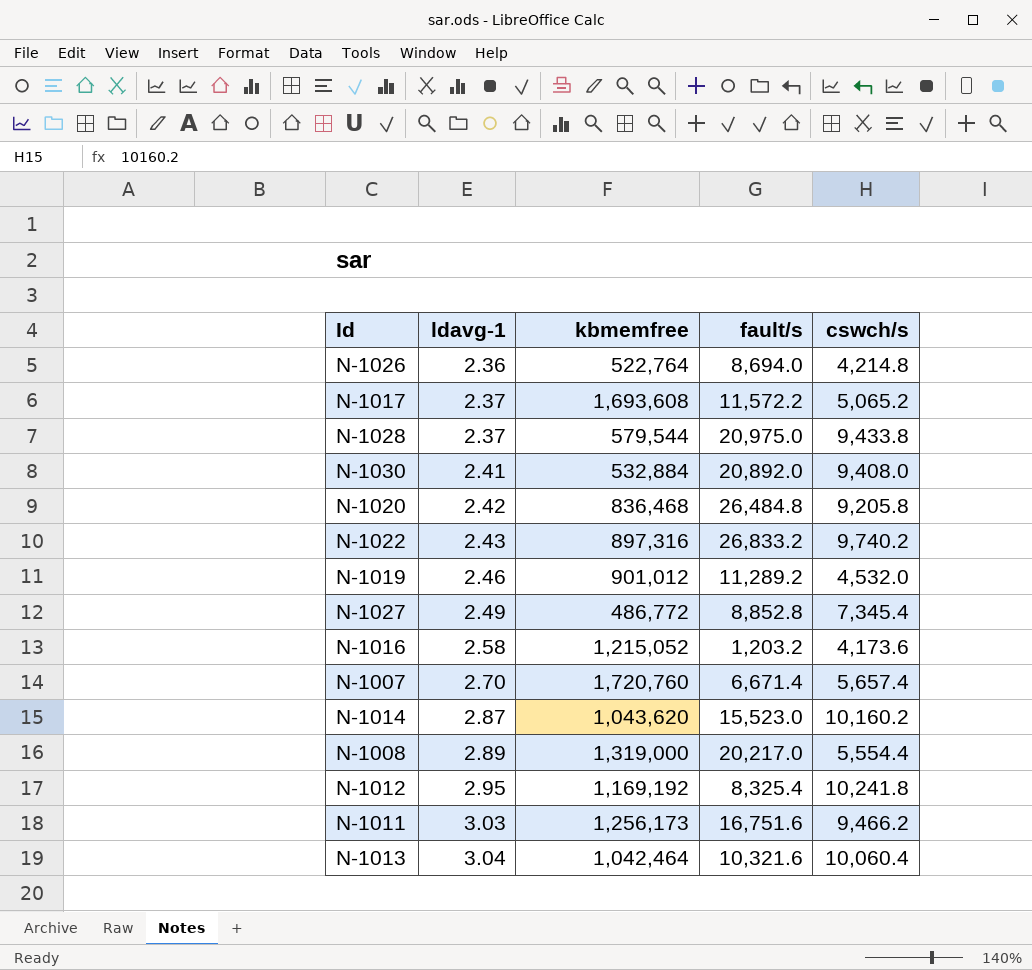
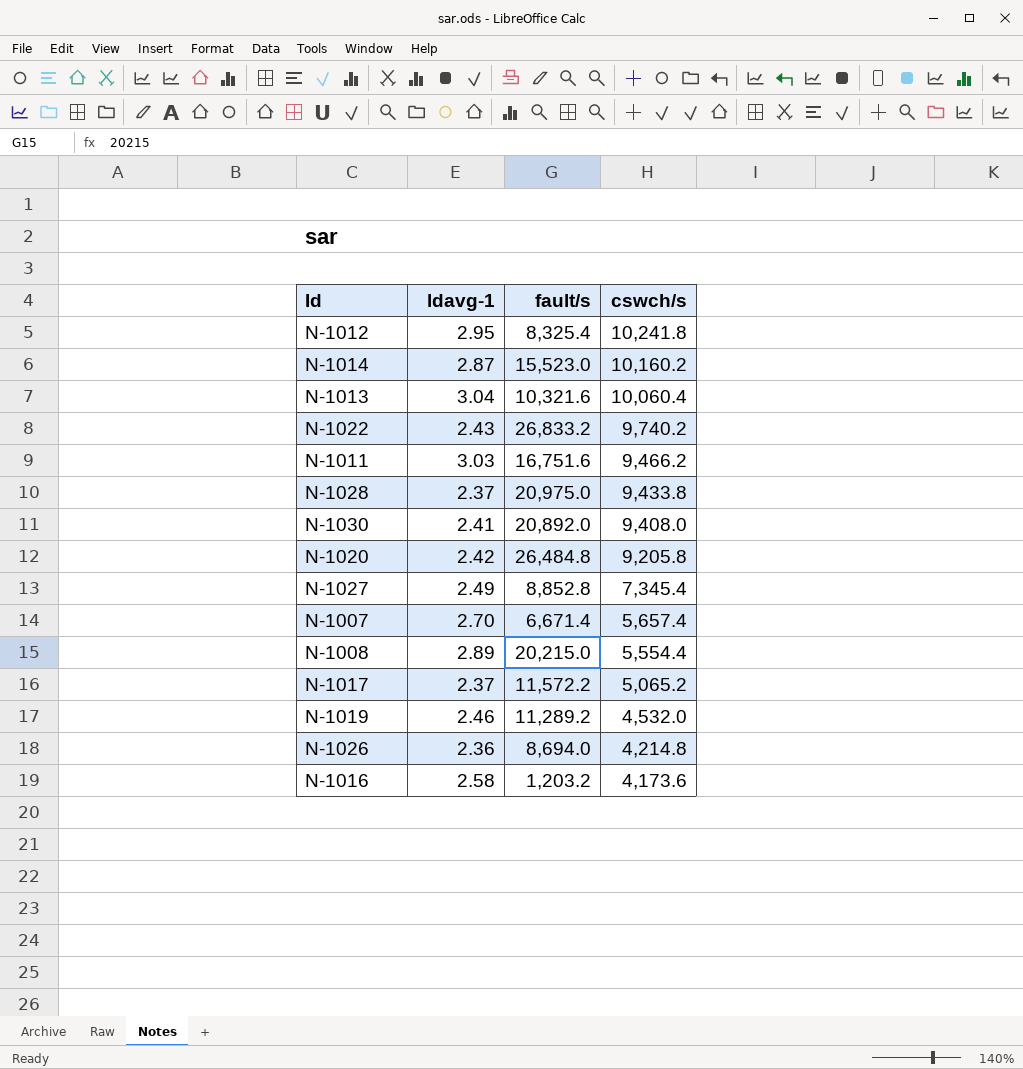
row order: ldavg-1 ascending -> cswch/s descending
column kbmemfree | position: 3 -> none
N-1008 | fault/s: 20,217.0 -> 20,215.0

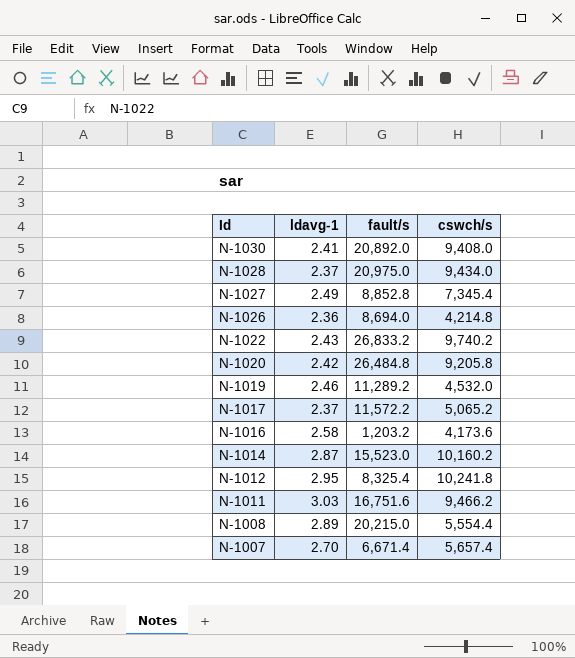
row order: cswch/s descending -> Id descending
row N-1013: 3.04 | 10,321.6 | 10,060.4 -> none
N-1028 | cswch/s: 9,433.8 -> 9,434.0

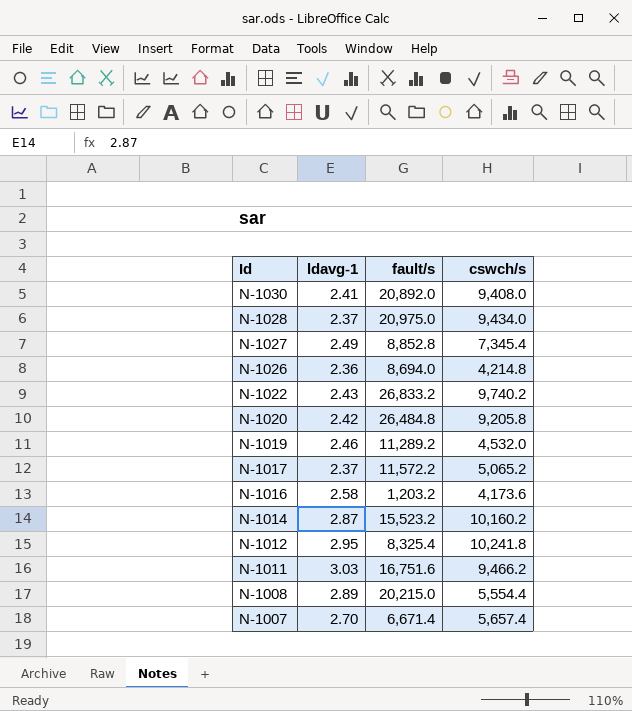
N-1014 | fault/s: 15,523.0 -> 15,523.2

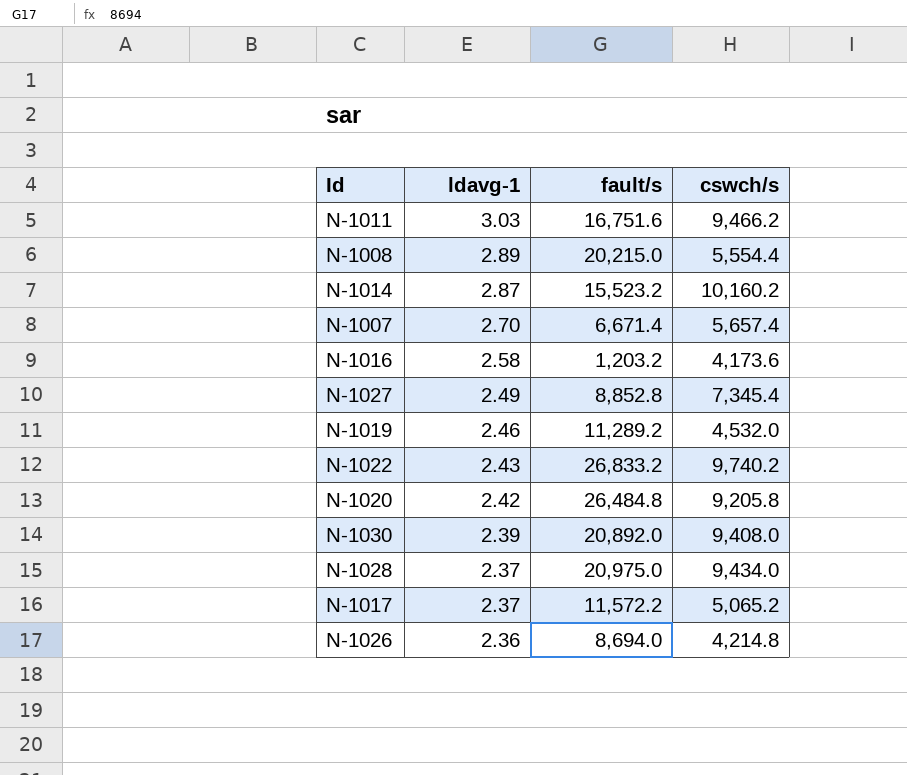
row order: Id descending -> ldavg-1 descending
row N-1012: 2.95 | 8,325.4 | 10,241.8 -> none
N-1030 | ldavg-1: 2.41 -> 2.39

